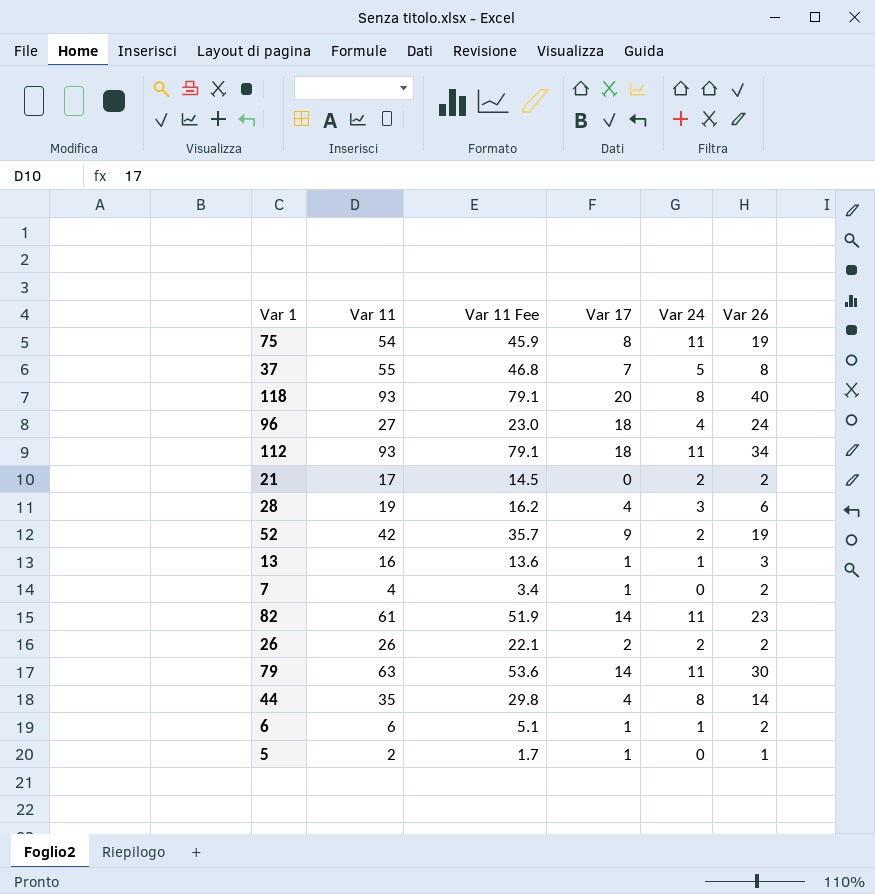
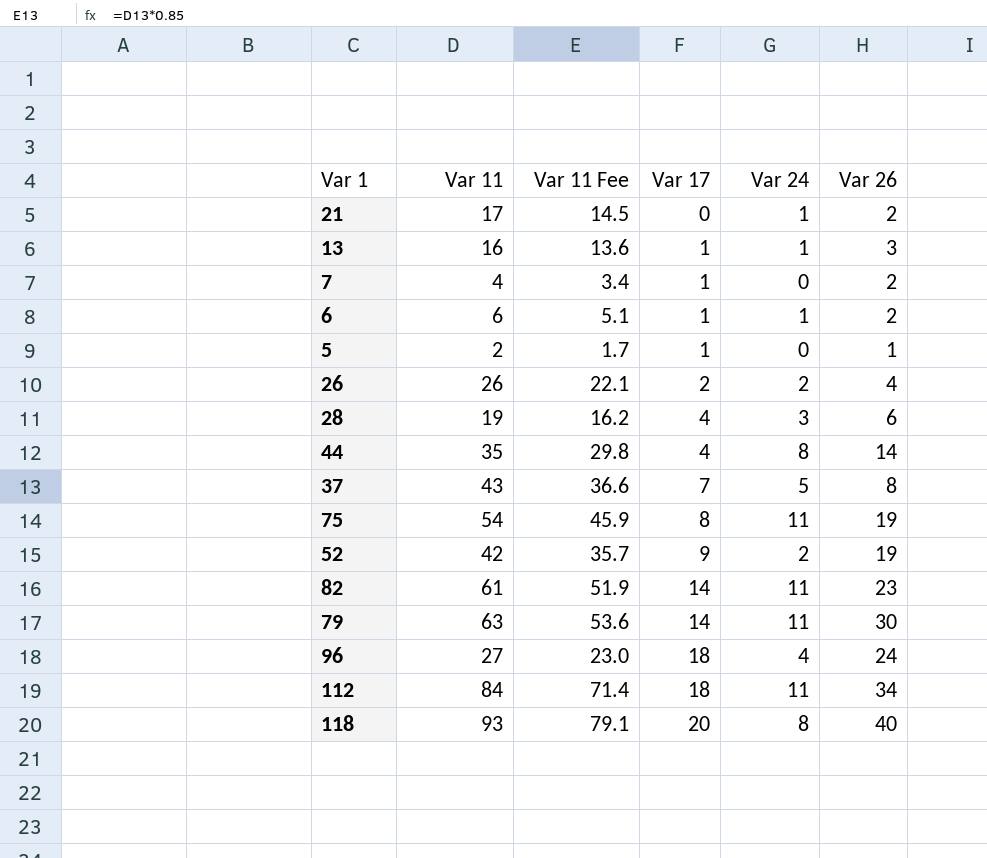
row order: none -> Var 17 ascending
21 | Var 24: 2 -> 1
26 | Var 26: 2 -> 4
37 | Var 11: 55 -> 43
37 | Var 11 Fee: 46.8 -> 36.6
112 | Var 11: 93 -> 84
112 | Var 11 Fee: 79.1 -> 71.4

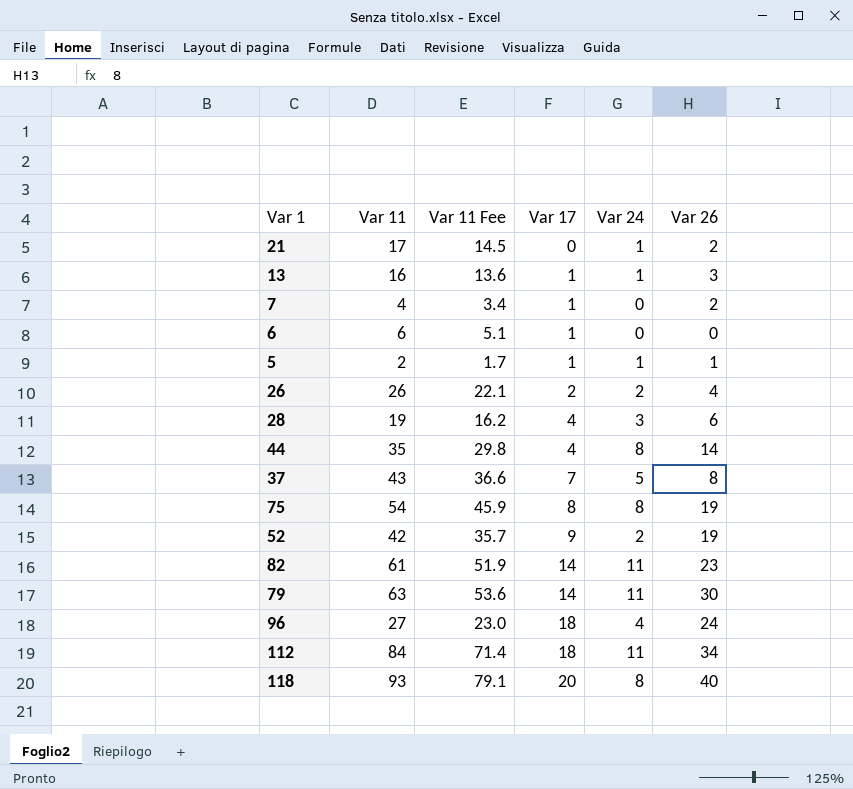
6 | Var 24: 1 -> 0
6 | Var 26: 2 -> 0
5 | Var 24: 0 -> 1
75 | Var 24: 11 -> 8

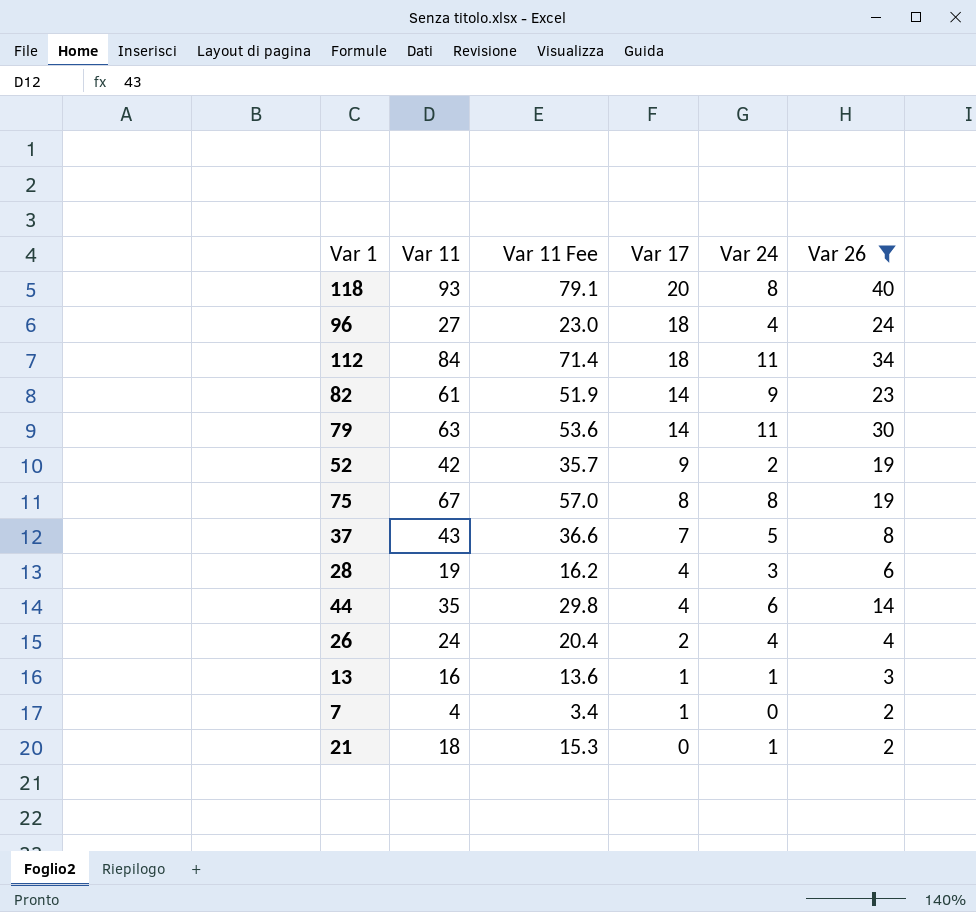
filter: none -> Var 26 >= 2
row order: Var 17 ascending -> Var 17 descending
82 | Var 24: 11 -> 9
75 | Var 11: 54 -> 67
75 | Var 11 Fee: 45.9 -> 57.0
44 | Var 24: 8 -> 6
26 | Var 11: 26 -> 24
26 | Var 11 Fee: 22.1 -> 20.4
26 | Var 24: 2 -> 4
21 | Var 11: 17 -> 18
21 | Var 11 Fee: 14.5 -> 15.3

